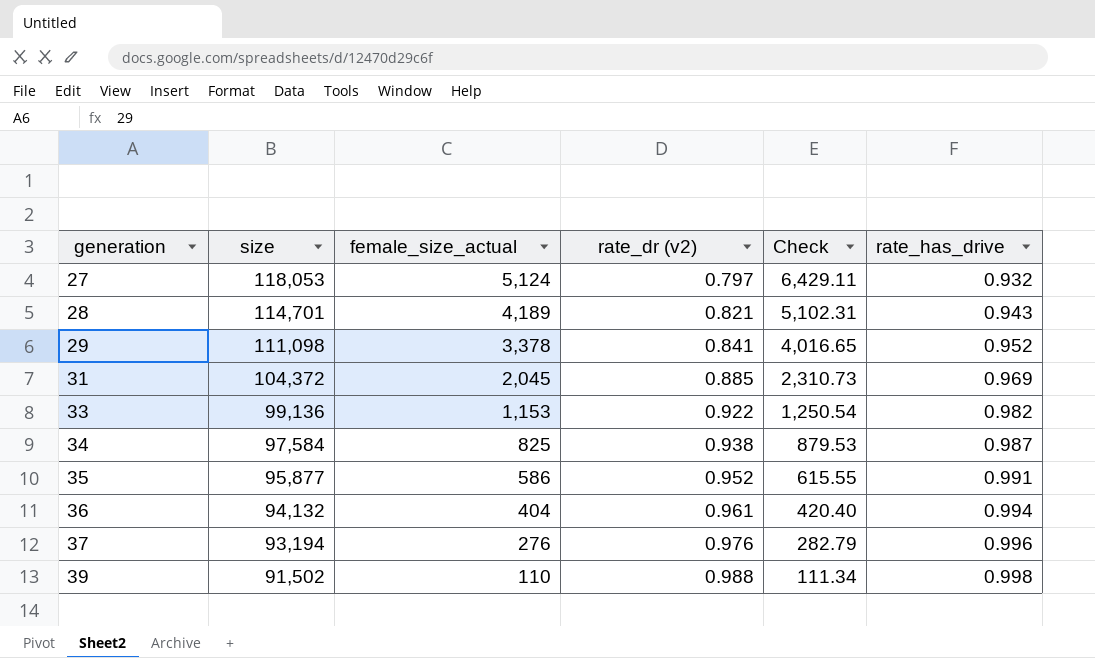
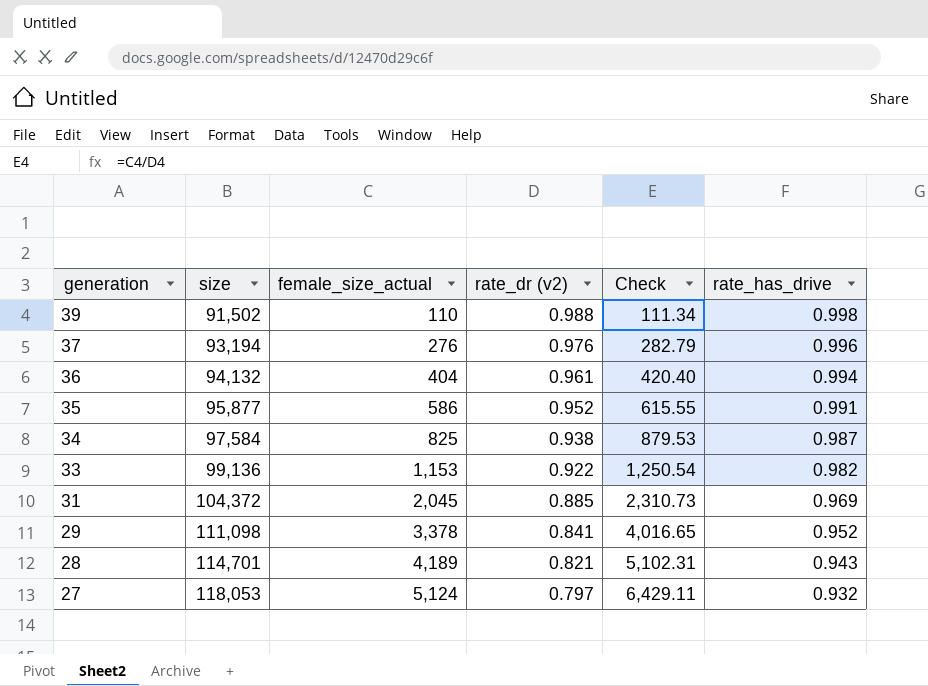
row order: generation ascending -> generation descending

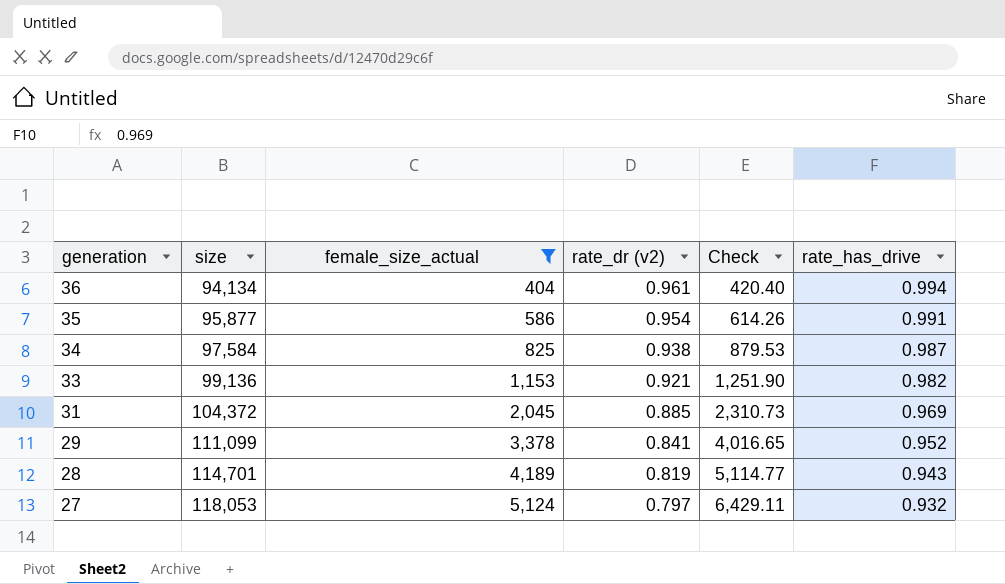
filter: none -> female_size_actual >= 404
36 | size: 94,132 -> 94,134
35 | rate_dr (v2): 0.952 -> 0.954
35 | Check: 615.55 -> 614.26
33 | rate_dr (v2): 0.922 -> 0.921
33 | Check: 1,250.54 -> 1,251.90
29 | size: 111,098 -> 111,099
28 | rate_dr (v2): 0.821 -> 0.819
28 | Check: 5,102.31 -> 5,114.77

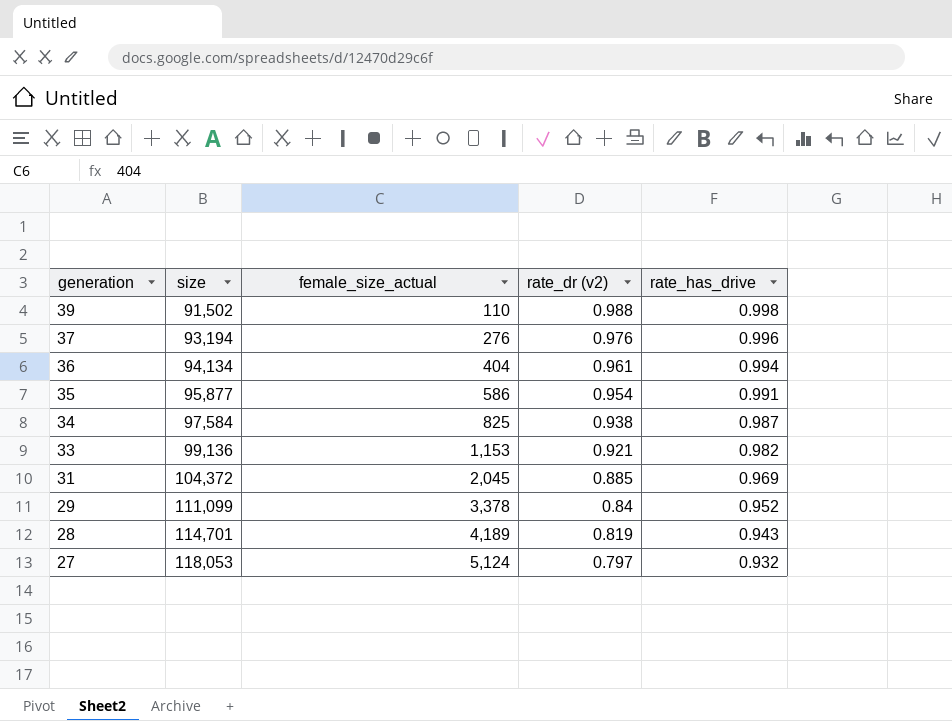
filter: female_size_actual >= 404 -> none
column Check | formula: [female_size_actual] / [rate_dr (v2)] -> none
29 | rate_dr (v2): 0.841 -> 0.84

